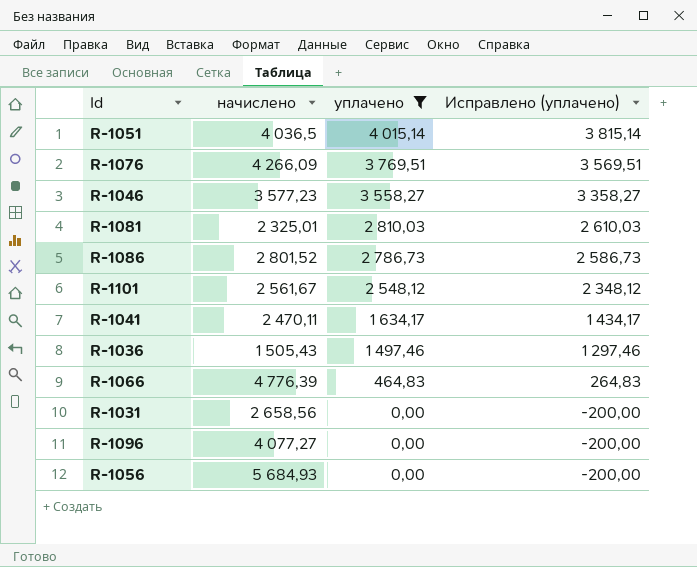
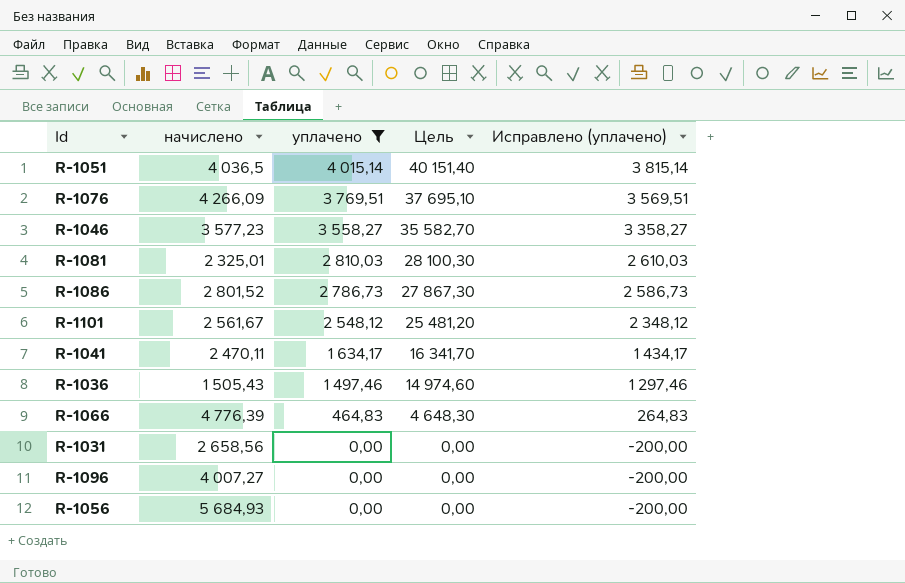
column Цель | formula: none -> [уплачено] * 10
R-1096 | начислено: 4 077,27 -> 4 007,27

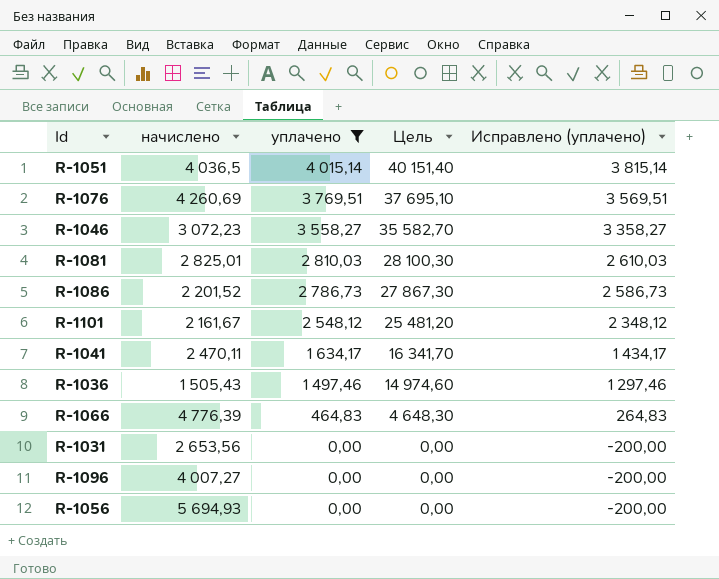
R-1076 | начислено: 4 266,09 -> 4 260,69
R-1046 | начислено: 3 577,23 -> 3 072,23
R-1081 | начислено: 2 325,01 -> 2 825,01
R-1086 | начислено: 2 801,52 -> 2 201,52
R-1101 | начислено: 2 561,67 -> 2 161,67
R-1031 | начислено: 2 658,56 -> 2 653,56
R-1056 | начислено: 5 684,93 -> 5 694,93

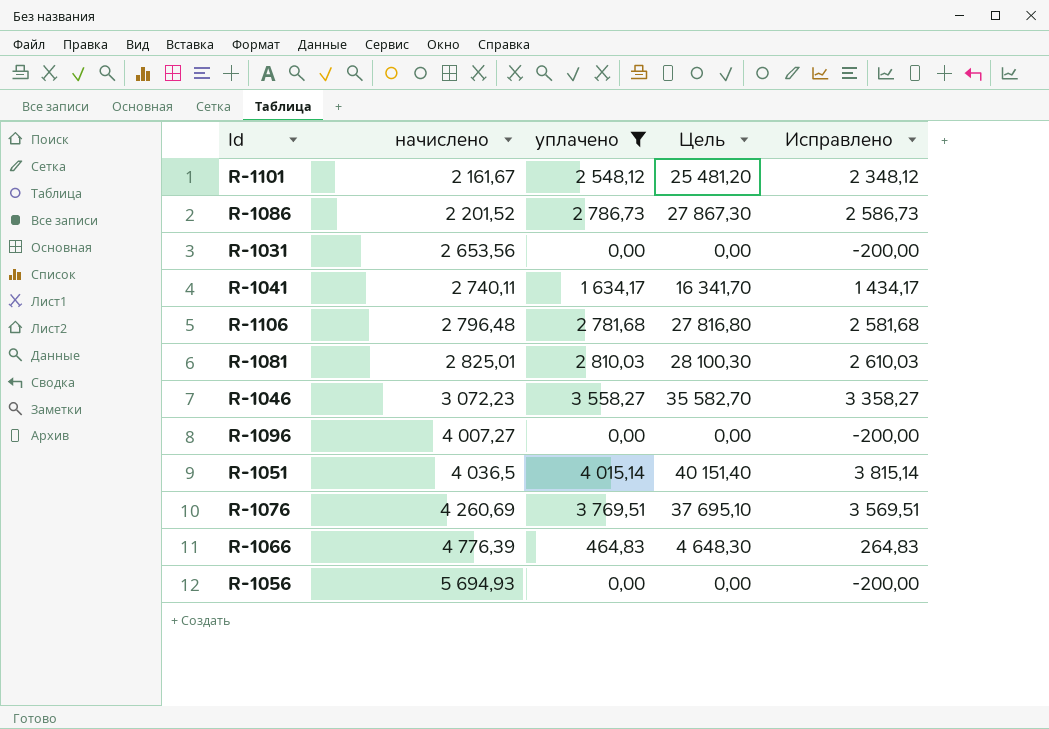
row order: уплачено descending -> начислено ascending
column name: Исправлено (уплачено) -> Исправлено
row R-1036: 1 505,43 | 1 497,46 | 14 974,60 | 1 297,46 -> none
R-1041 | начислено: 2 470,11 -> 2 740,11
row R-1106: none -> 2 796,48 | 2 781,68 | 27 816,80 | 2 581,68

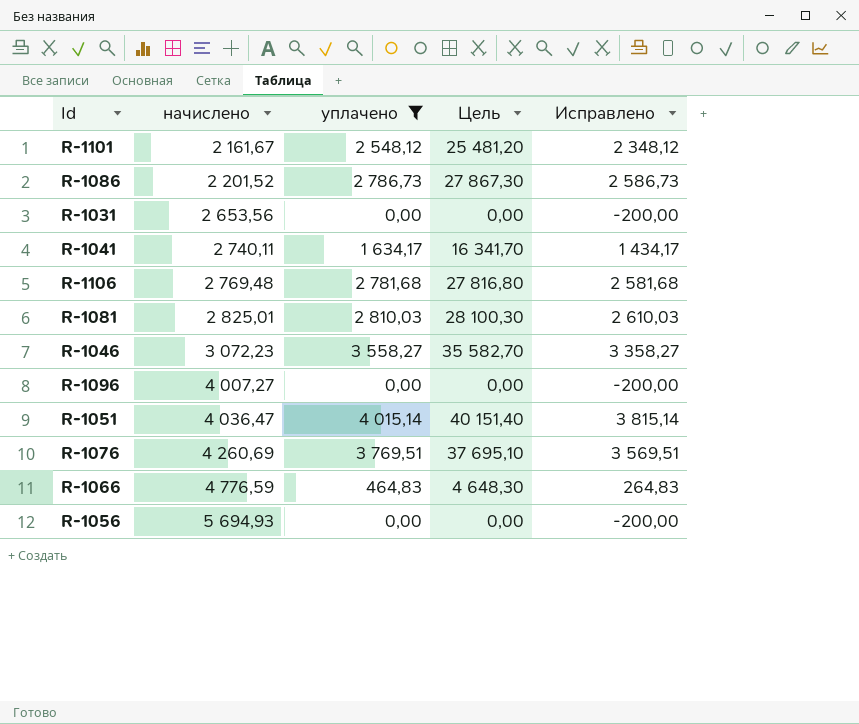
R-1106 | начислено: 2 796,48 -> 2 769,48
R-1051 | начислено: 4 036,5 -> 4 036,47
R-1066 | начислено: 4 776,39 -> 4 776,59

